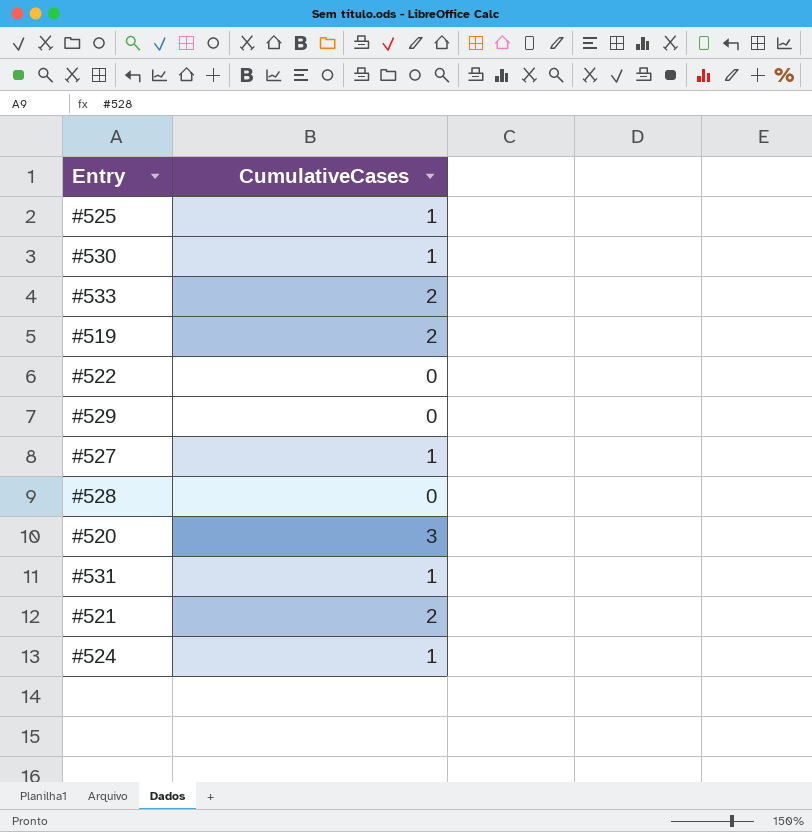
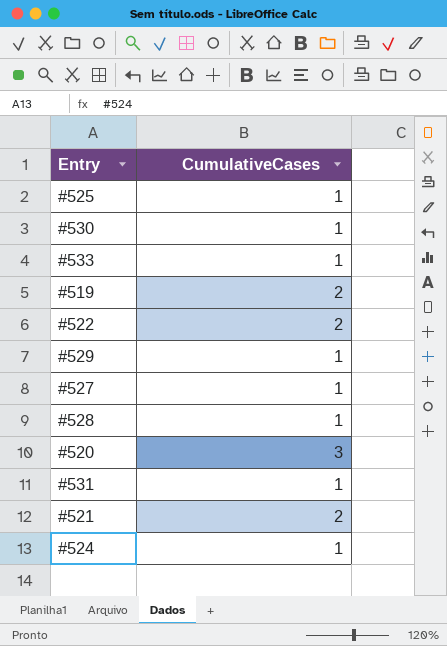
#533 | CumulativeCases: 2 -> 1
#522 | CumulativeCases: 0 -> 2
#529 | CumulativeCases: 0 -> 1
#528 | CumulativeCases: 0 -> 1

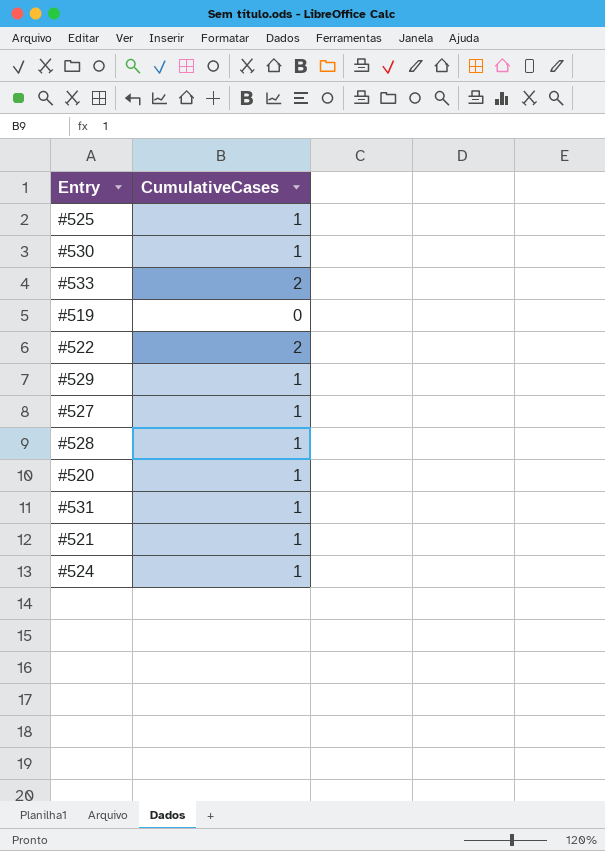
#533 | CumulativeCases: 1 -> 2
#519 | CumulativeCases: 2 -> 0
#520 | CumulativeCases: 3 -> 1
#521 | CumulativeCases: 2 -> 1

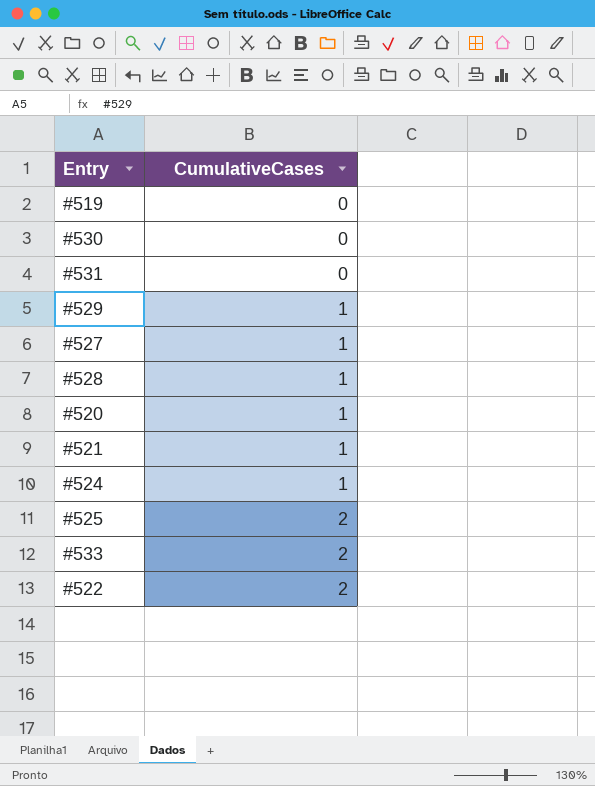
row order: none -> CumulativeCases ascending
#530 | CumulativeCases: 1 -> 0
#531 | CumulativeCases: 1 -> 0
#525 | CumulativeCases: 1 -> 2

